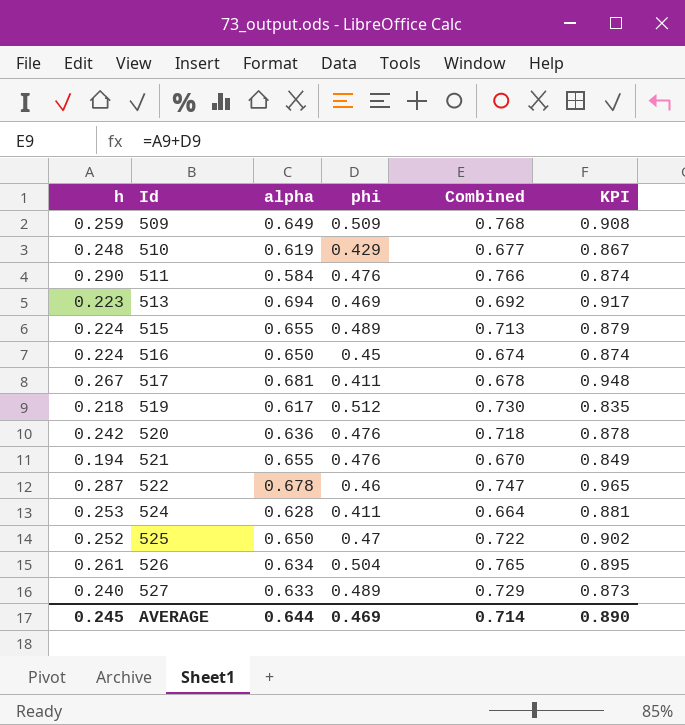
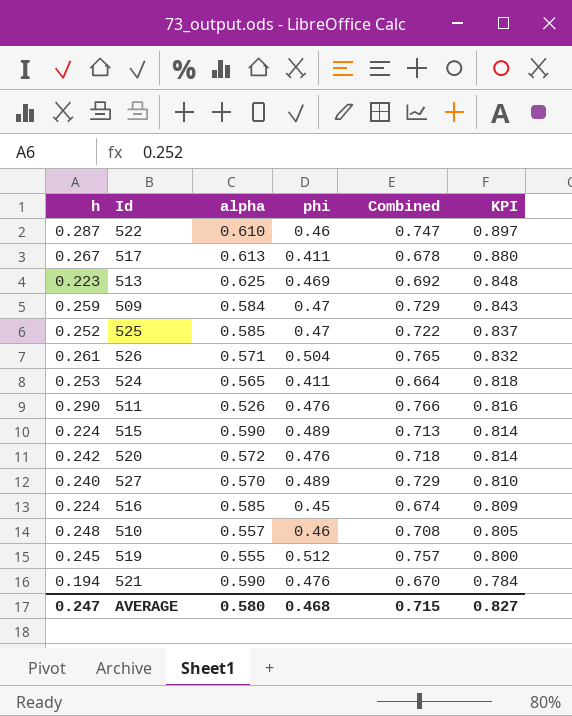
row order: Id ascending -> KPI descending
522 | alpha: 0.678 -> 0.610
522 | KPI: 0.965 -> 0.897
517 | alpha: 0.681 -> 0.613
517 | KPI: 0.948 -> 0.880
513 | alpha: 0.694 -> 0.625
513 | KPI: 0.917 -> 0.848
509 | alpha: 0.649 -> 0.584
509 | phi: 0.509 -> 0.47
509 | Combined: 0.768 -> 0.729
509 | KPI: 0.908 -> 0.843
525 | alpha: 0.650 -> 0.585
525 | KPI: 0.902 -> 0.837
526 | alpha: 0.634 -> 0.571
526 | KPI: 0.895 -> 0.832
524 | alpha: 0.628 -> 0.565
524 | KPI: 0.881 -> 0.818
511 | alpha: 0.584 -> 0.526
511 | KPI: 0.874 -> 0.816
515 | alpha: 0.655 -> 0.590
515 | KPI: 0.879 -> 0.814
520 | alpha: 0.636 -> 0.572
520 | KPI: 0.878 -> 0.814
527 | alpha: 0.633 -> 0.570
527 | KPI: 0.873 -> 0.810
516 | alpha: 0.650 -> 0.585
516 | KPI: 0.874 -> 0.809
510 | alpha: 0.619 -> 0.557
510 | phi: 0.429 -> 0.46
510 | Combined: 0.677 -> 0.708
510 | KPI: 0.867 -> 0.805
519 | h: 0.218 -> 0.245
519 | alpha: 0.617 -> 0.555
519 | Combined: 0.730 -> 0.757
519 | KPI: 0.835 -> 0.800
521 | alpha: 0.655 -> 0.590
521 | KPI: 0.849 -> 0.784
AVERAGE | h: 0.245 -> 0.247
AVERAGE | alpha: 0.644 -> 0.580
AVERAGE | phi: 0.469 -> 0.468
AVERAGE | Combined: 0.714 -> 0.715
AVERAGE | KPI: 0.890 -> 0.827

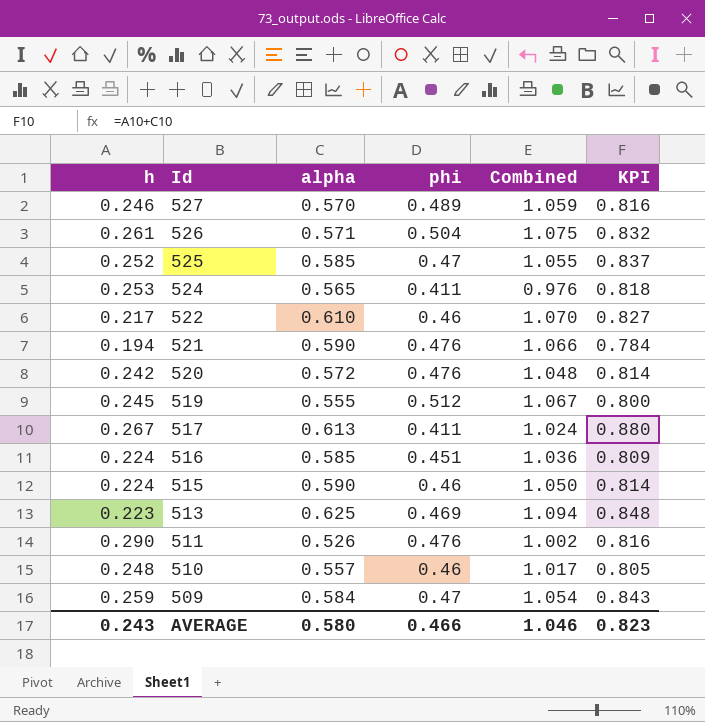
row order: KPI descending -> Id descending
column Combined | formula: [h] + [phi] -> [alpha] + [phi]
527 | h: 0.240 -> 0.246
527 | KPI: 0.810 -> 0.816
522 | h: 0.287 -> 0.217
522 | KPI: 0.897 -> 0.827
516 | phi: 0.45 -> 0.451
515 | phi: 0.489 -> 0.46
AVERAGE | h: 0.247 -> 0.243
AVERAGE | phi: 0.468 -> 0.466
AVERAGE | Combined: 0.715 -> 1.046
AVERAGE | KPI: 0.827 -> 0.823

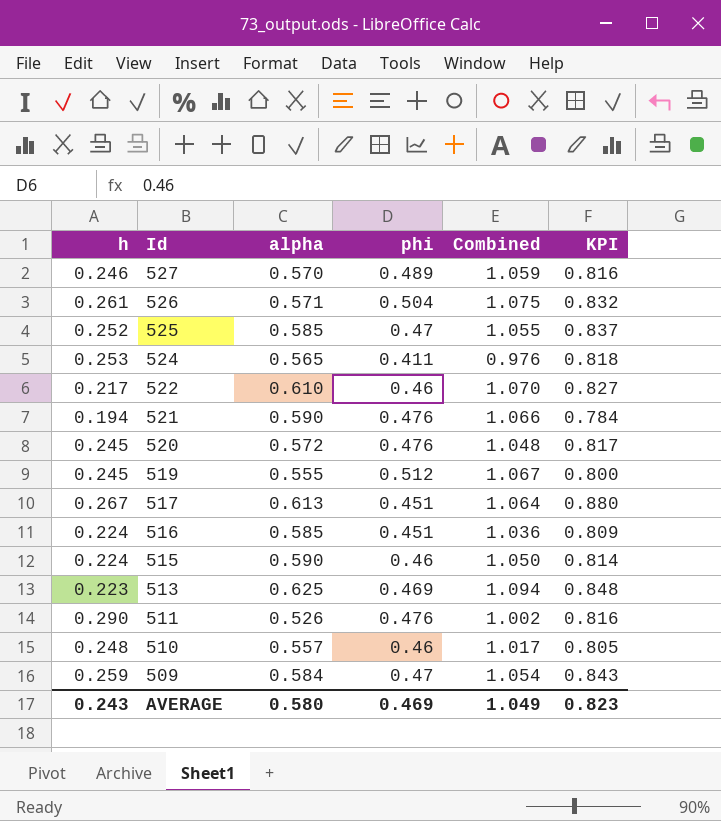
520 | h: 0.242 -> 0.245
520 | KPI: 0.814 -> 0.817
517 | phi: 0.411 -> 0.451
517 | Combined: 1.024 -> 1.064
AVERAGE | phi: 0.466 -> 0.469
AVERAGE | Combined: 1.046 -> 1.049

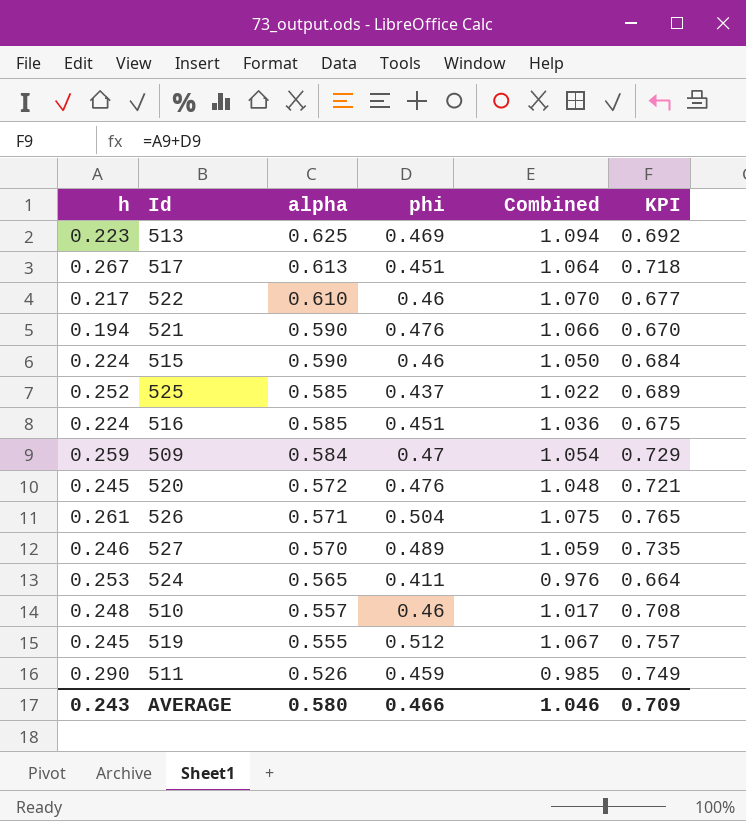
row order: Id descending -> alpha descending
column KPI | formula: [h] + [alpha] -> [h] + [phi]
525 | phi: 0.47 -> 0.437
525 | Combined: 1.055 -> 1.022
511 | phi: 0.476 -> 0.459
511 | Combined: 1.002 -> 0.985
AVERAGE | phi: 0.469 -> 0.466
AVERAGE | Combined: 1.049 -> 1.046
AVERAGE | KPI: 0.823 -> 0.709

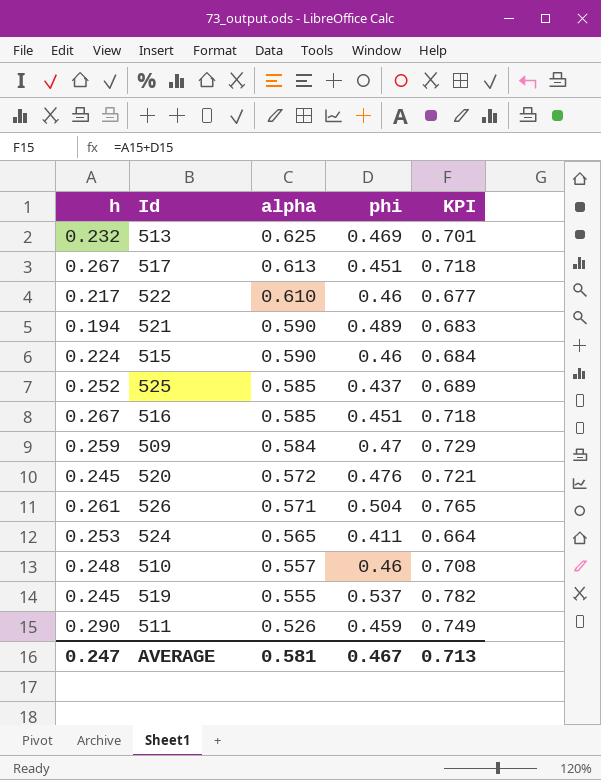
column Combined | formula: [alpha] + [phi] -> none
row 527: 0.246 | 0.570 | 0.489 | 1.059 | 0.735 -> none
513 | h: 0.223 -> 0.232
513 | KPI: 0.692 -> 0.701
521 | phi: 0.476 -> 0.489
521 | KPI: 0.670 -> 0.683
516 | h: 0.224 -> 0.267
516 | KPI: 0.675 -> 0.718
519 | phi: 0.512 -> 0.537
519 | KPI: 0.757 -> 0.782
AVERAGE | h: 0.243 -> 0.247
AVERAGE | alpha: 0.580 -> 0.581
AVERAGE | phi: 0.466 -> 0.467
AVERAGE | KPI: 0.709 -> 0.713

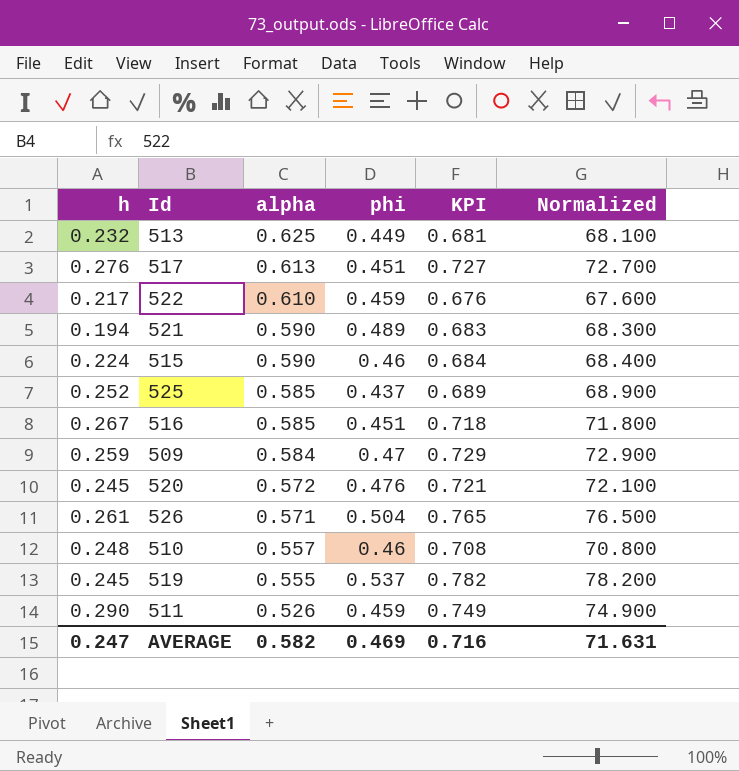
column Normalized | formula: none -> [KPI] * 100
row 524: 0.253 | 0.565 | 0.411 | 0.664 -> none
513 | phi: 0.469 -> 0.449
513 | KPI: 0.701 -> 0.681
517 | h: 0.267 -> 0.276
517 | KPI: 0.718 -> 0.727
522 | phi: 0.46 -> 0.459
522 | KPI: 0.677 -> 0.676
AVERAGE | alpha: 0.581 -> 0.582
AVERAGE | phi: 0.467 -> 0.469
AVERAGE | KPI: 0.713 -> 0.716

